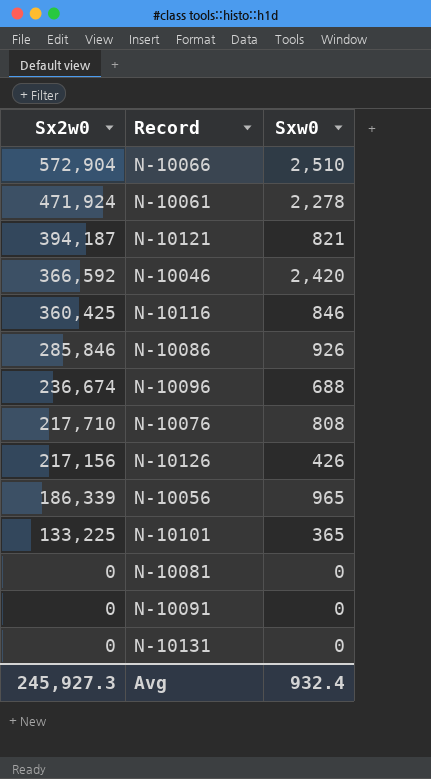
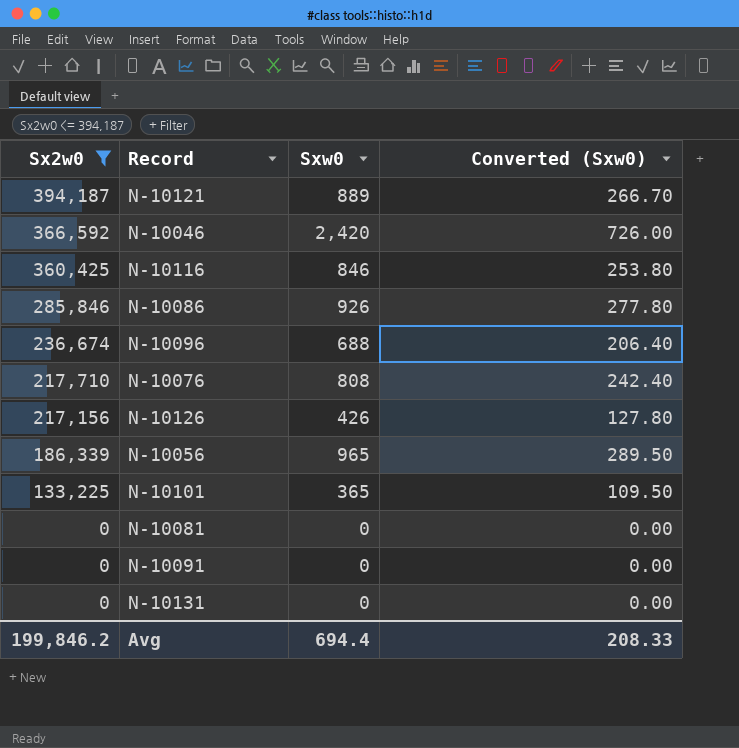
filter: none -> Sx2w0 <= 394,187
column Converted (Sxw0) | formula: none -> [Sxw0] * 0.3
N-10121 | Sxw0: 821 -> 889
Avg | Sx2w0: 245,927.3 -> 199,846.2
Avg | Sxw0: 932.4 -> 694.4

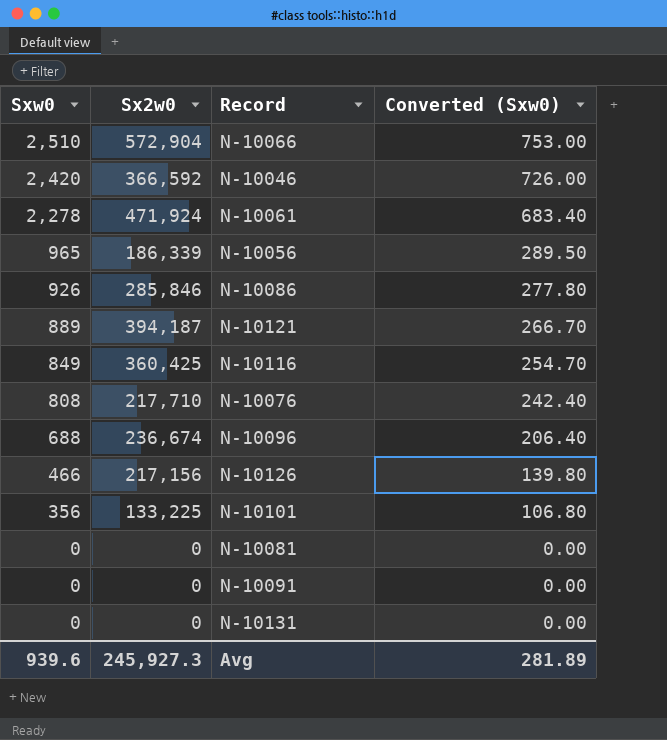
filter: Sx2w0 <= 394,187 -> none
row order: Sx2w0 descending -> Sxw0 descending
column Sxw0 | position: 3 -> 1
N-10116 | Sxw0: 846 -> 849
N-10116 | Converted (Sxw0): 253.80 -> 254.70
N-10126 | Sxw0: 426 -> 466
N-10126 | Converted (Sxw0): 127.80 -> 139.80
N-10101 | Sxw0: 365 -> 356
N-10101 | Converted (Sxw0): 109.50 -> 106.80
Avg | Sxw0: 694.4 -> 939.6
Avg | Sx2w0: 199,846.2 -> 245,927.3
Avg | Converted (Sxw0): 208.33 -> 281.89

